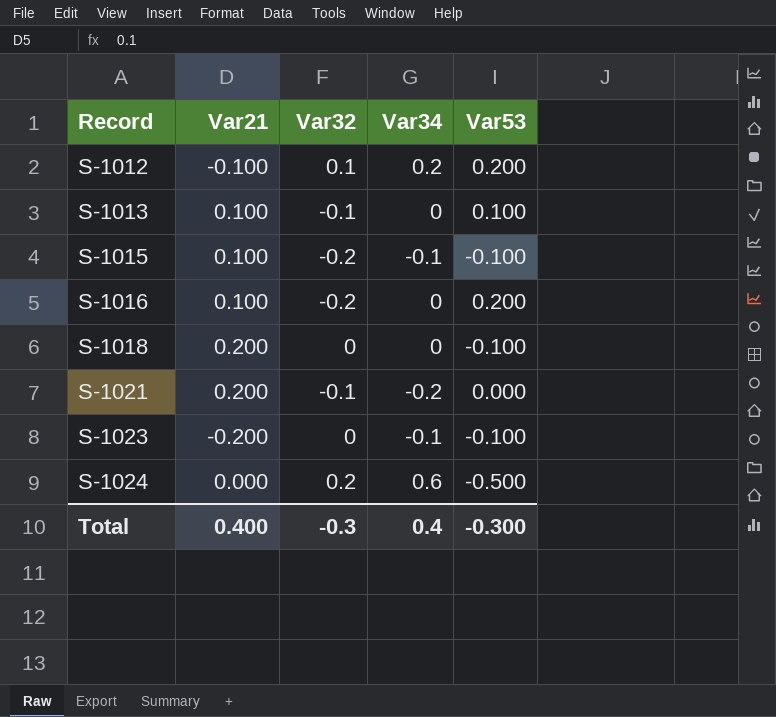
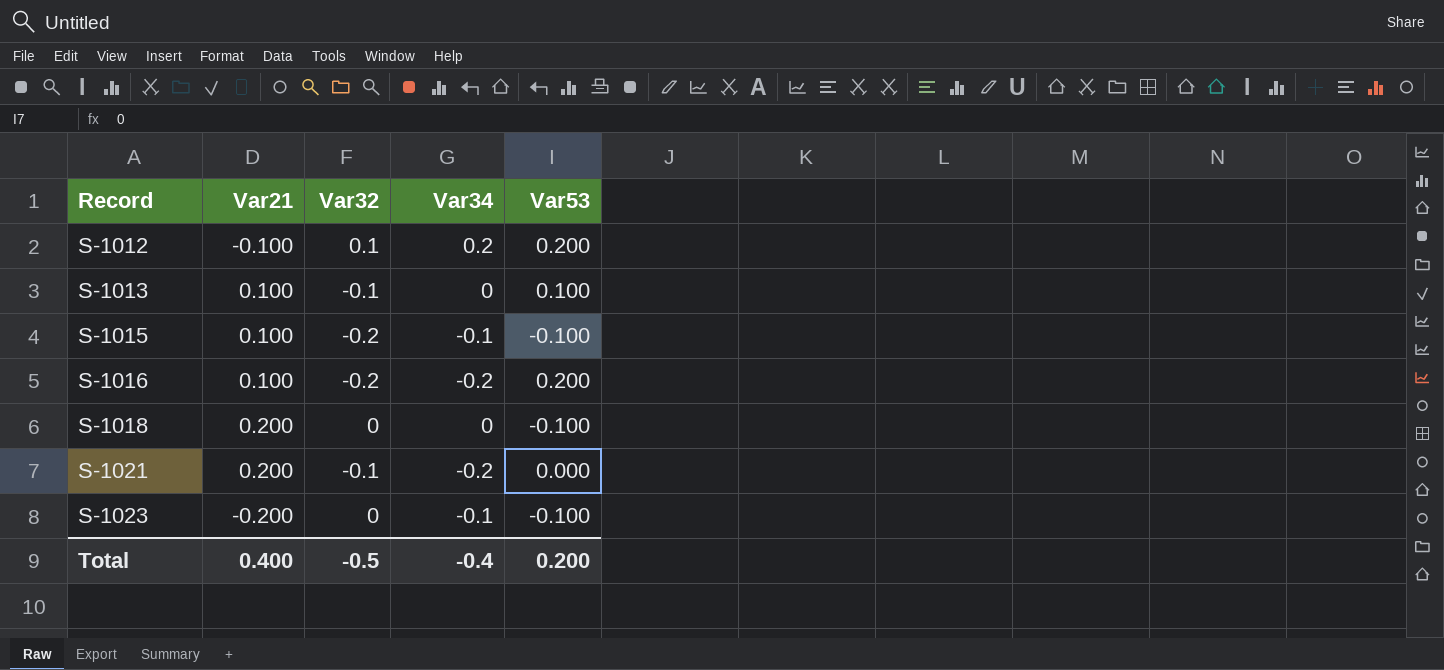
row S-1024: 0.000 | 0.2 | 0.6 | -0.500 -> none
S-1016 | Var34: 0 -> -0.2
Total | Var32: -0.3 -> -0.5
Total | Var34: 0.4 -> -0.4
Total | Var53: -0.300 -> 0.200

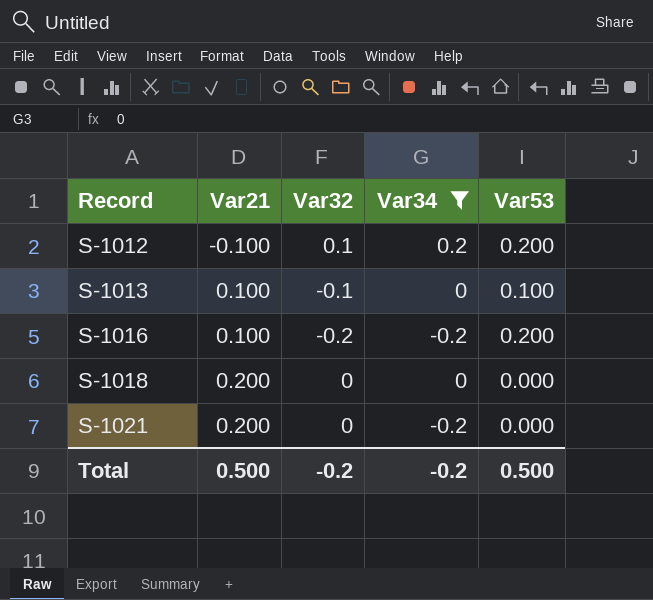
filter: none -> Var34 != -0.1
S-1018 | Var53: -0.100 -> 0.000
S-1021 | Var32: -0.1 -> 0
Total | Var21: 0.400 -> 0.500
Total | Var32: -0.5 -> -0.2
Total | Var34: -0.4 -> -0.2
Total | Var53: 0.200 -> 0.500

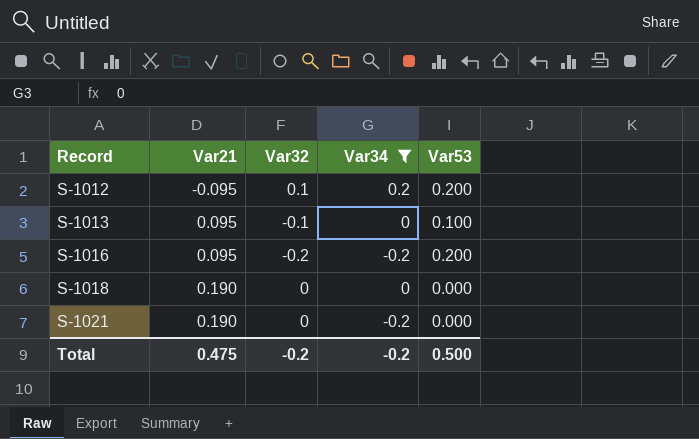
S-1012 | Var21: -0.100 -> -0.095
S-1013 | Var21: 0.100 -> 0.095
S-1016 | Var21: 0.100 -> 0.095
S-1018 | Var21: 0.200 -> 0.190
S-1021 | Var21: 0.200 -> 0.190
Total | Var21: 0.500 -> 0.475

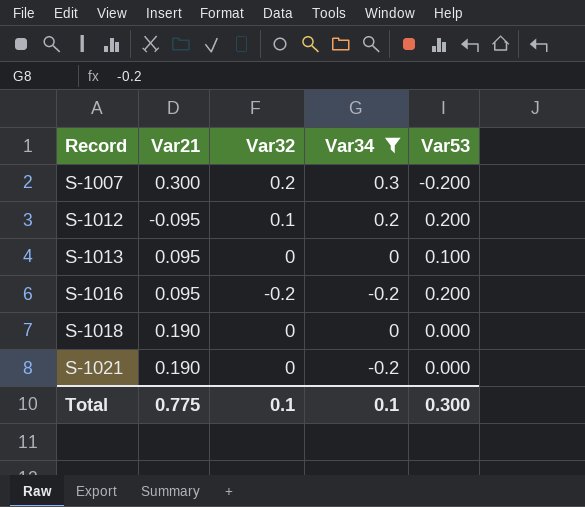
row S-1007: none -> 0.300 | 0.2 | 0.3 | -0.200
S-1013 | Var32: -0.1 -> 0
Total | Var21: 0.475 -> 0.775
Total | Var32: -0.2 -> 0.1
Total | Var34: -0.2 -> 0.1
Total | Var53: 0.500 -> 0.300

